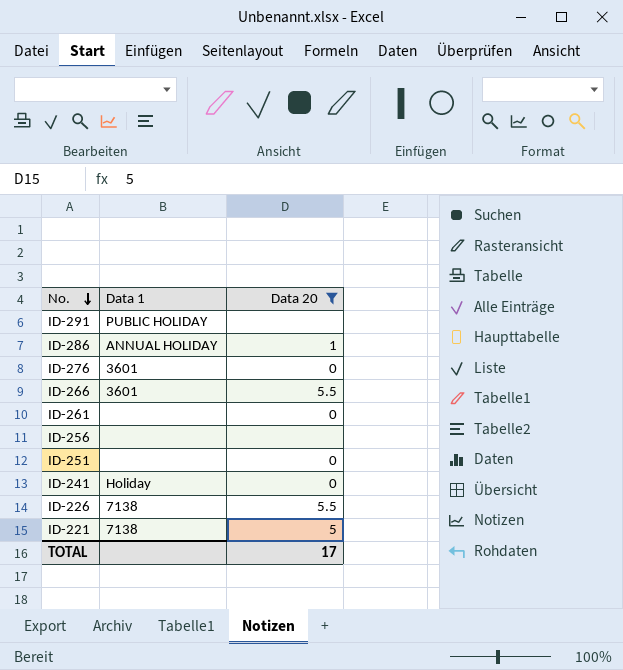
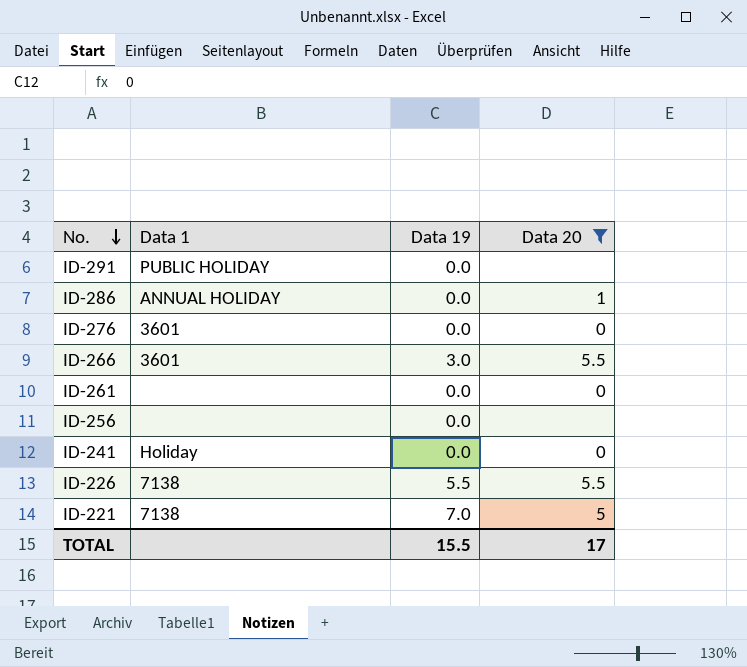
column Data 19 | position: none -> 3
row ID-251: none | 0 -> none

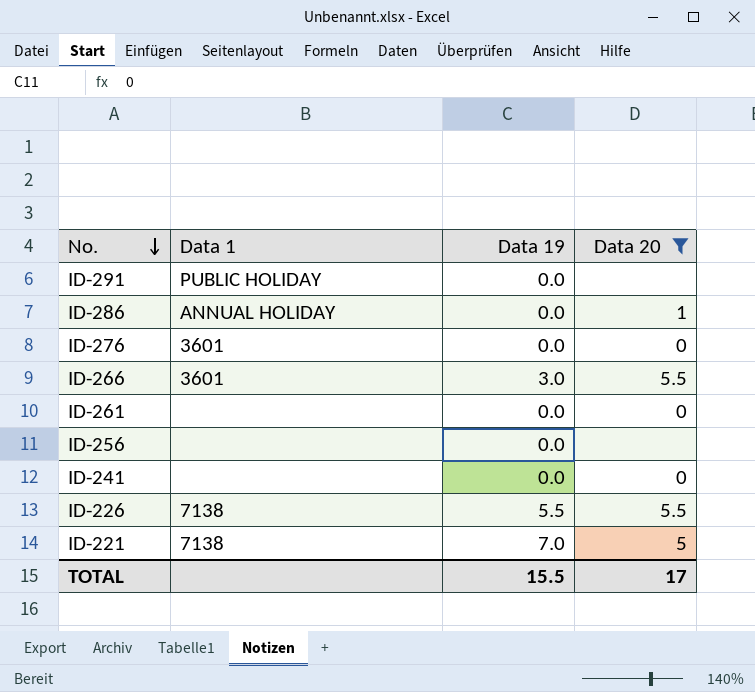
ID-241 | Data 1: Holiday -> none

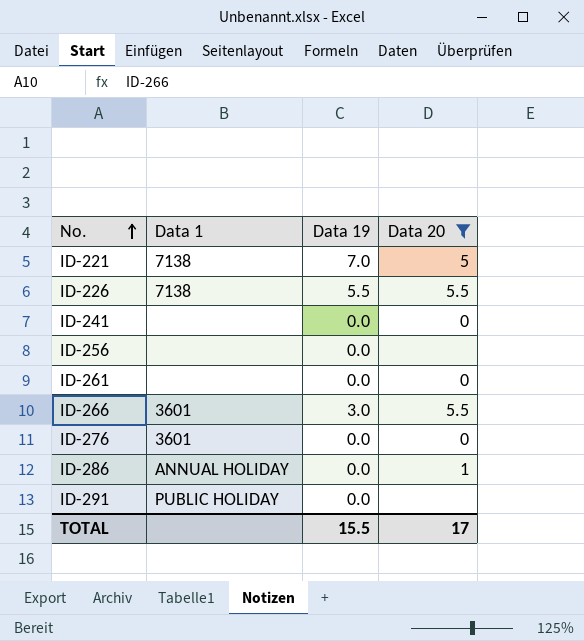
row order: No. descending -> No. ascending

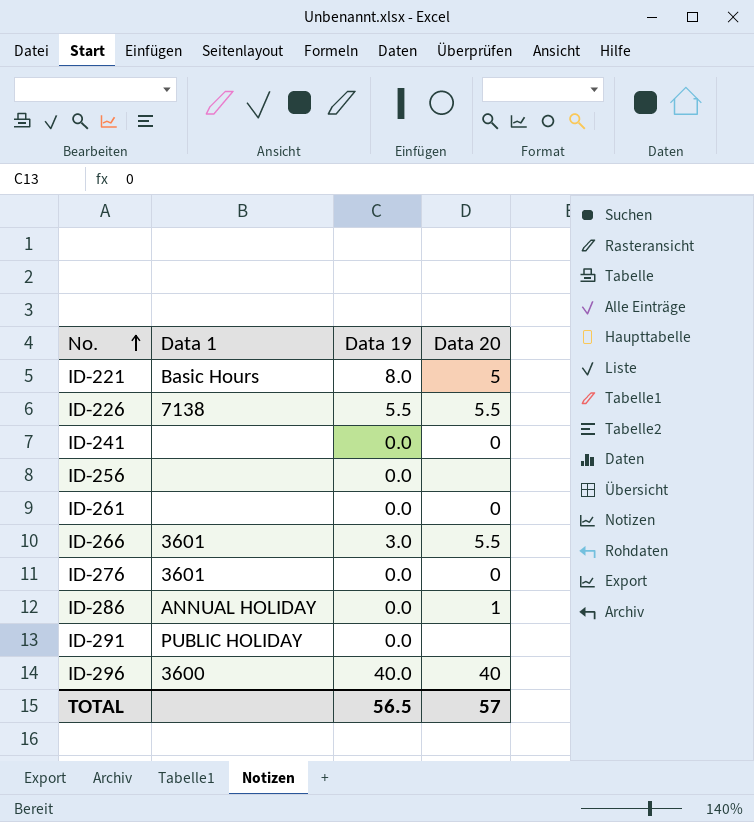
filter: Data 20 != 40 -> none
ID-221 | Data 1: 7138 -> Basic Hours
ID-221 | Data 19: 7.0 -> 8.0
TOTAL | Data 19: 15.5 -> 56.5
TOTAL | Data 20: 17 -> 57

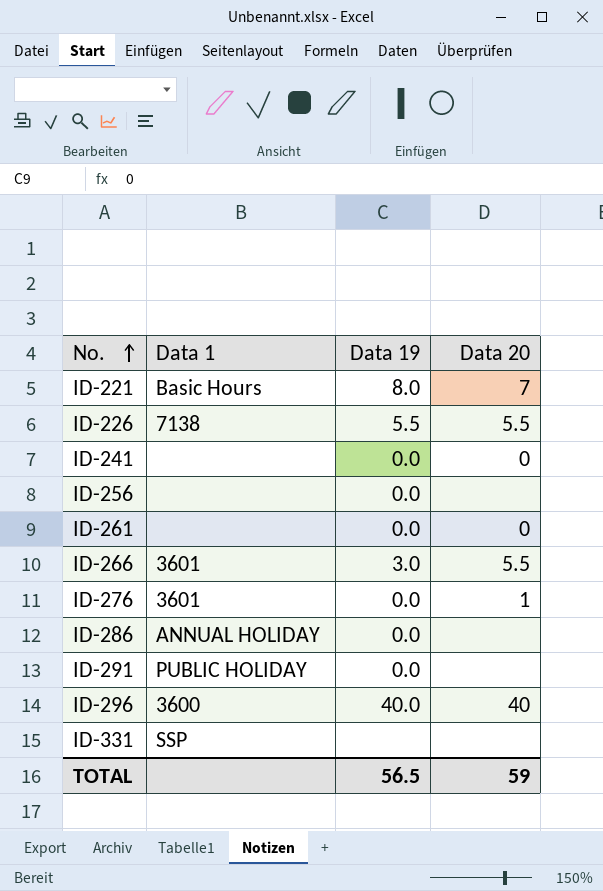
ID-221 | Data 20: 5 -> 7
ID-276 | Data 20: 0 -> 1
ID-286 | Data 20: 1 -> none
row ID-331: none -> SSP | none | none
TOTAL | Data 20: 57 -> 59

